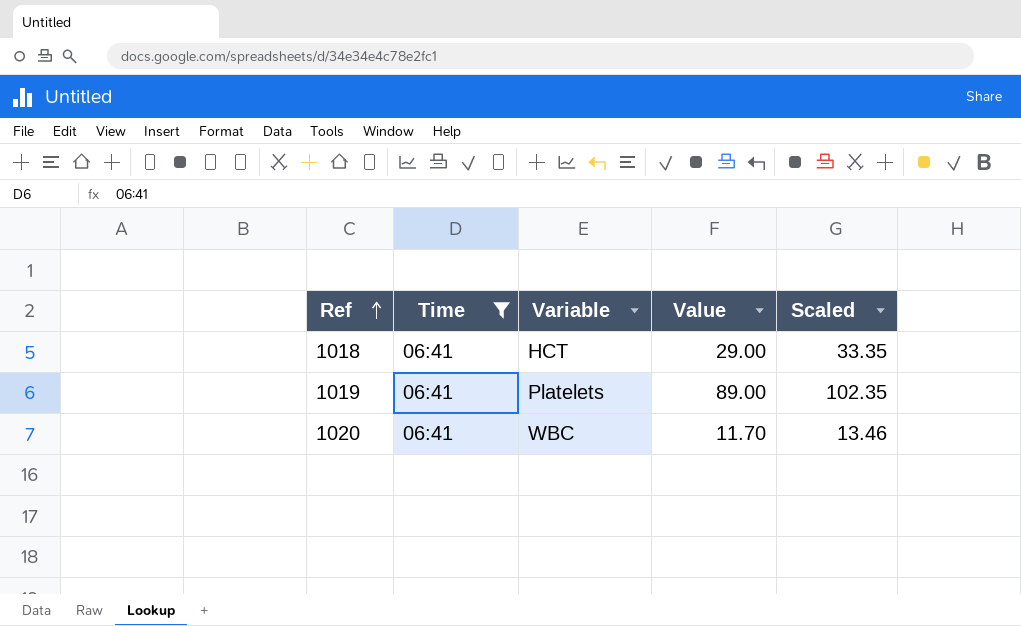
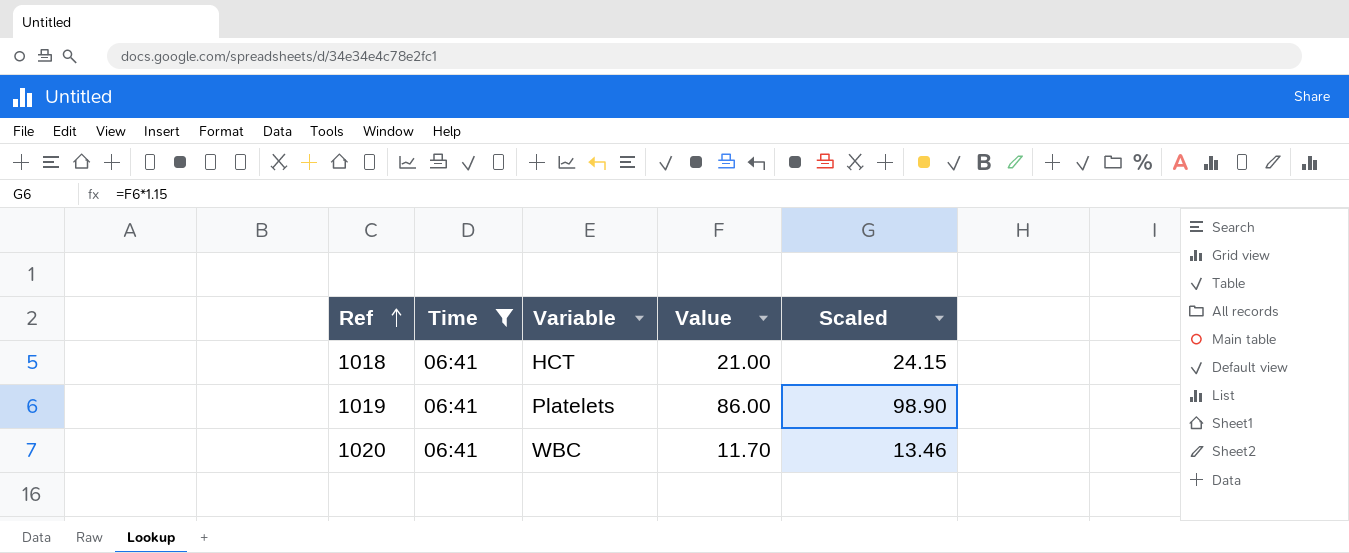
1018 | Value: 29.00 -> 21.00
1018 | Scaled: 33.35 -> 24.15
1019 | Value: 89.00 -> 86.00
1019 | Scaled: 102.35 -> 98.90

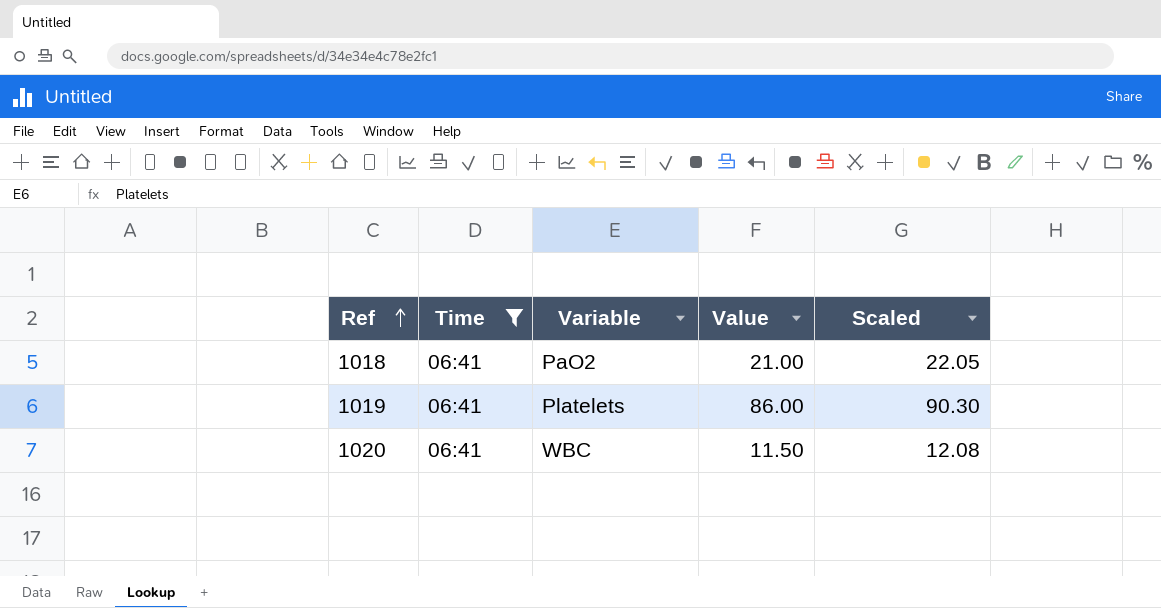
column Scaled | formula: [Value] * 1.15 -> [Value] * 1.05
1018 | Variable: HCT -> PaO2
1020 | Value: 11.70 -> 11.50

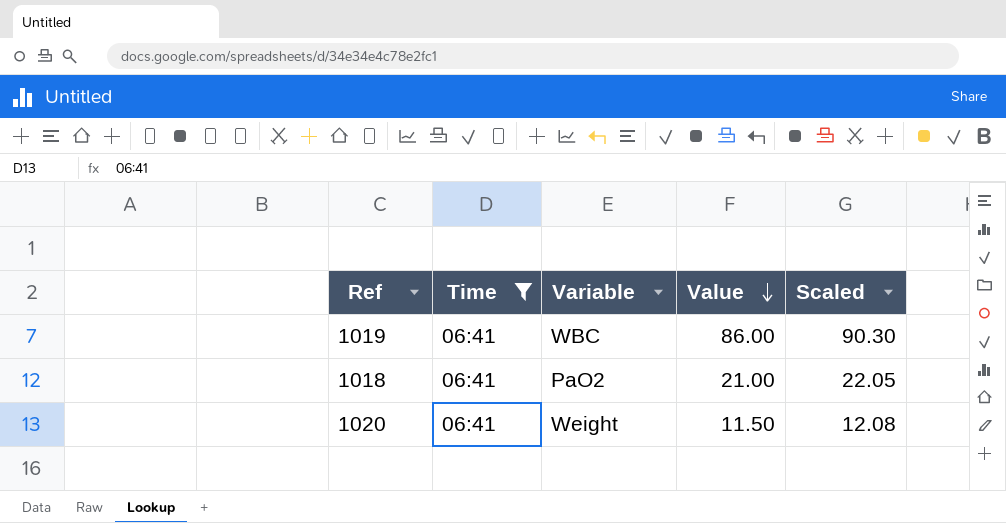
row order: Ref ascending -> Value descending
1019 | Variable: Platelets -> WBC
1020 | Variable: WBC -> Weight

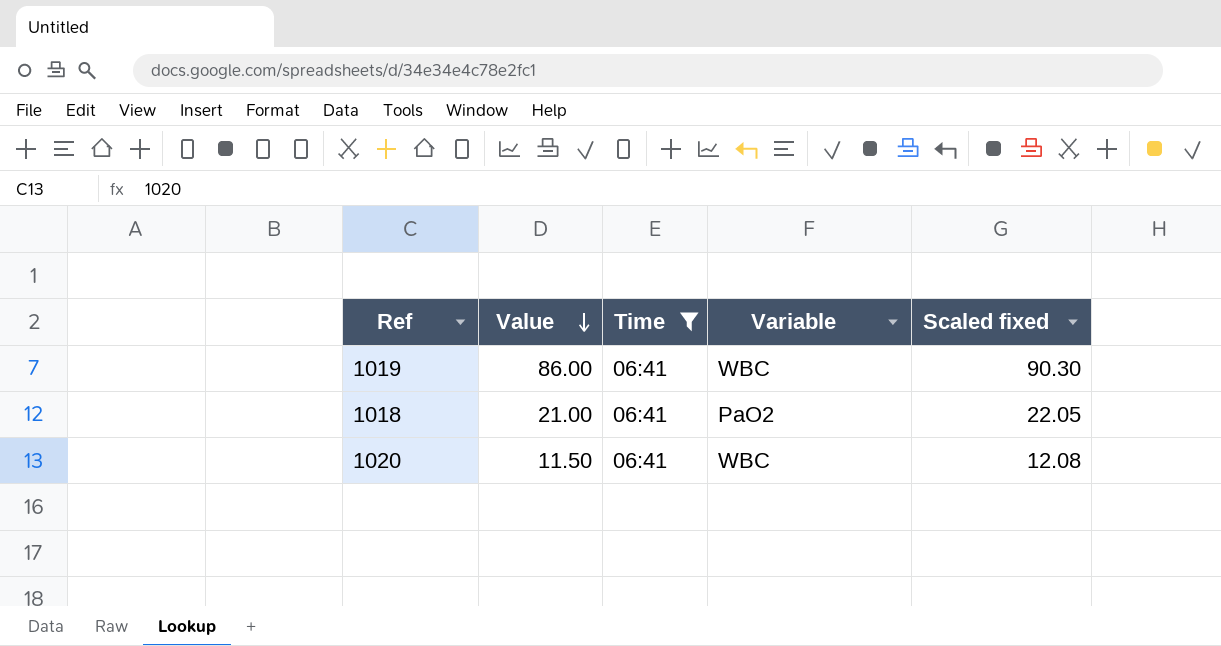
column Value | position: 4 -> 2
column name: Scaled -> Scaled fixed
1020 | Variable: Weight -> WBC

